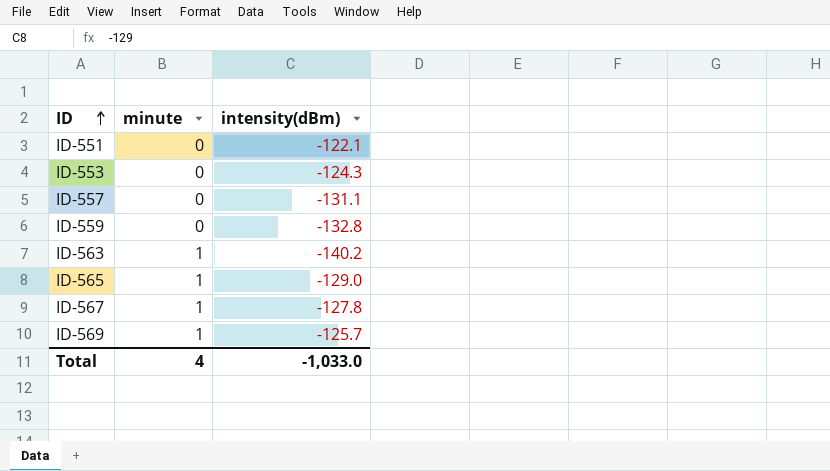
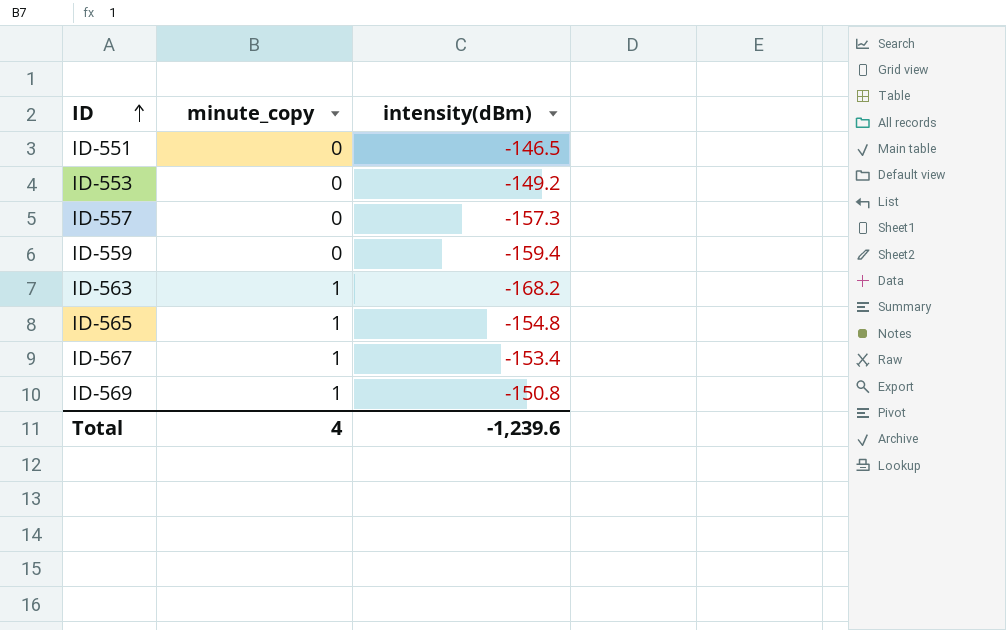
column name: minute -> minute_copy
ID-551 | intensity(dBm): -122.1 -> -146.5
ID-553 | intensity(dBm): -124.3 -> -149.2
ID-557 | intensity(dBm): -131.1 -> -157.3
ID-559 | intensity(dBm): -132.8 -> -159.4
ID-563 | intensity(dBm): -140.2 -> -168.2
ID-565 | intensity(dBm): -129.0 -> -154.8
ID-567 | intensity(dBm): -127.8 -> -153.4
ID-569 | intensity(dBm): -125.7 -> -150.8
Total | intensity(dBm): -1,033.0 -> -1,239.6

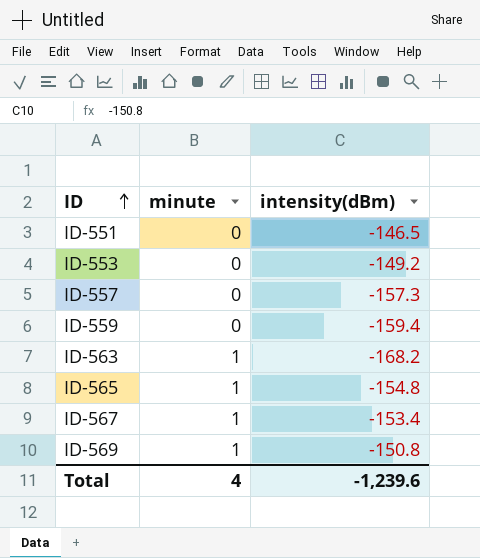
column name: minute_copy -> minute

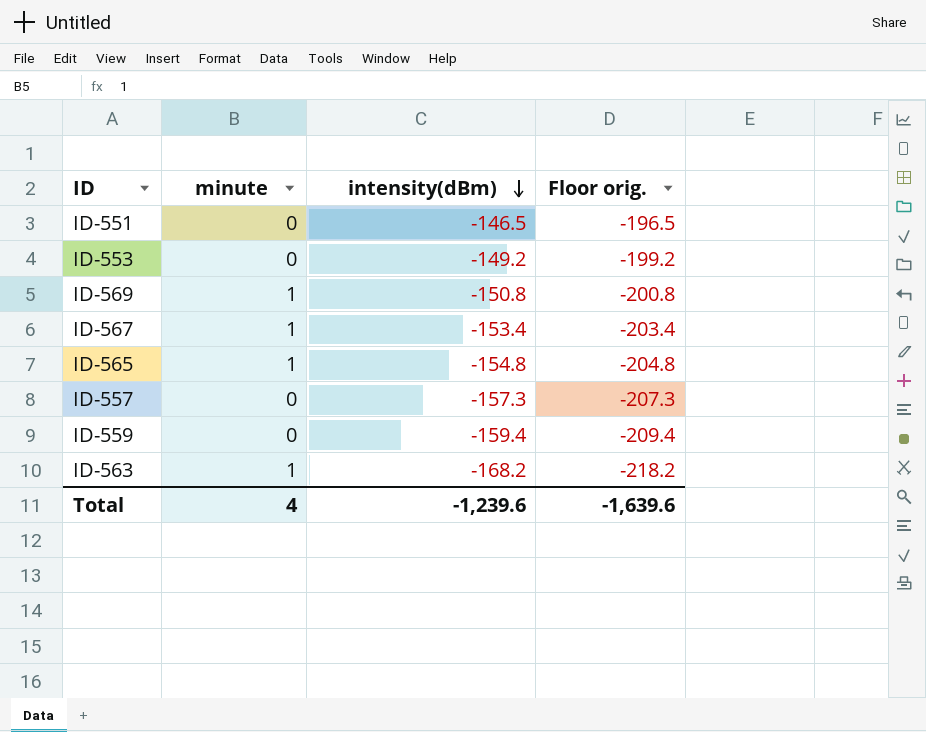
row order: ID ascending -> intensity(dBm) descending
column Floor orig. | formula: none -> [intensity(dBm)] - 50

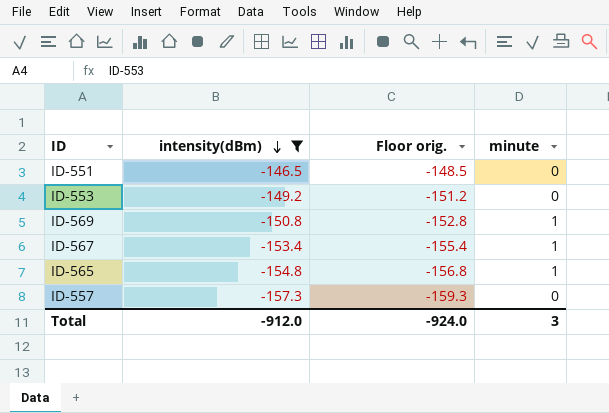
filter: none -> intensity(dBm) >= -157.3
column Floor orig. | formula: [intensity(dBm)] - 50 -> [intensity(dBm)] - 2
column minute | position: 2 -> 4
Total | intensity(dBm): -1,239.6 -> -912.0
Total | Floor orig.: -1,639.6 -> -924.0
Total | minute: 4 -> 3

